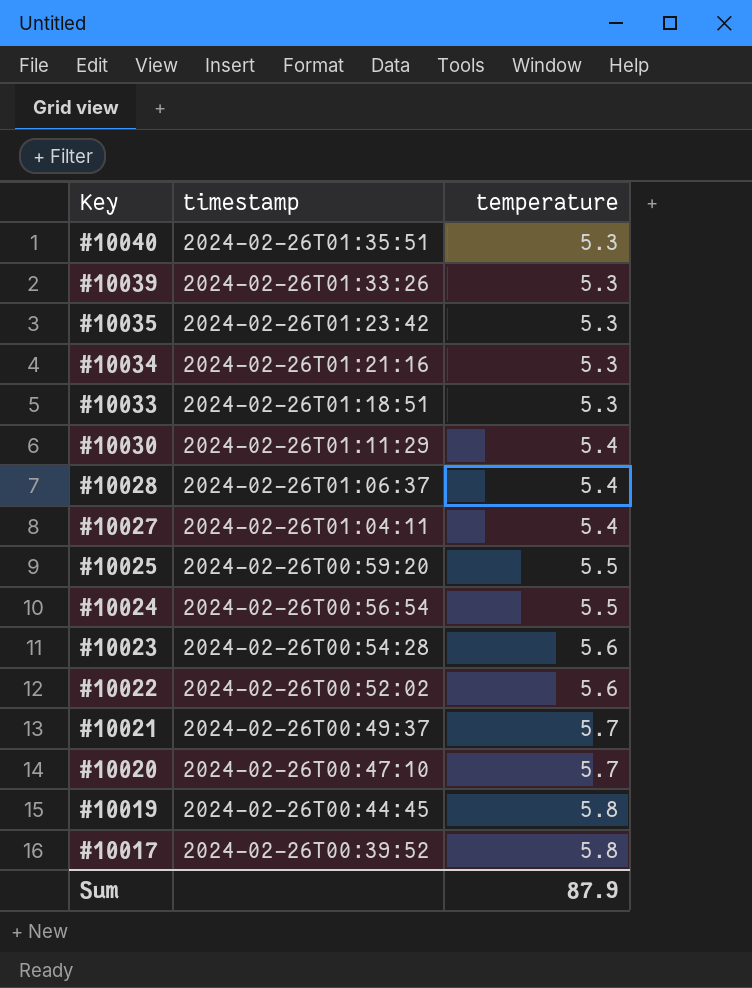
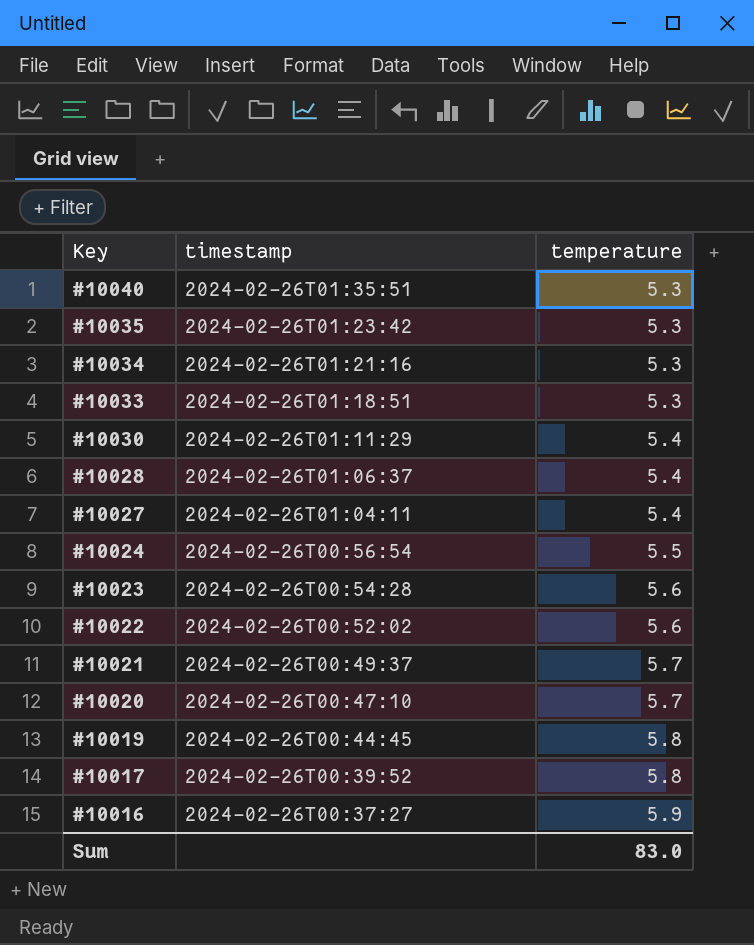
row #10039: 2024-02-26T01:33:26 | 5.3 -> none
row #10025: 2024-02-26T00:59:20 | 5.5 -> none
row #10016: none -> 2024-02-26T00:37:27 | 5.9
Sum | temperature: 87.9 -> 83.0

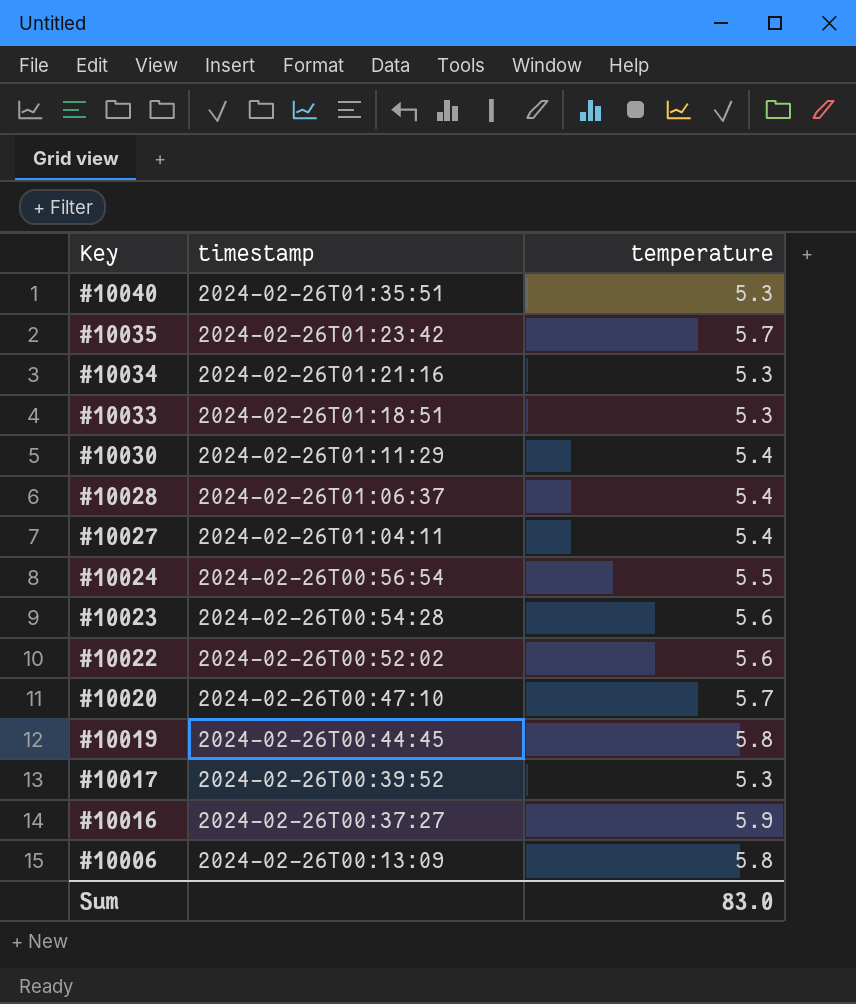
row #10021: 2024-02-26T00:49:37 | 5.7 -> none
#10035 | temperature: 5.3 -> 5.7
#10017 | temperature: 5.8 -> 5.3
row #10006: none -> 2024-02-26T00:13:09 | 5.8

